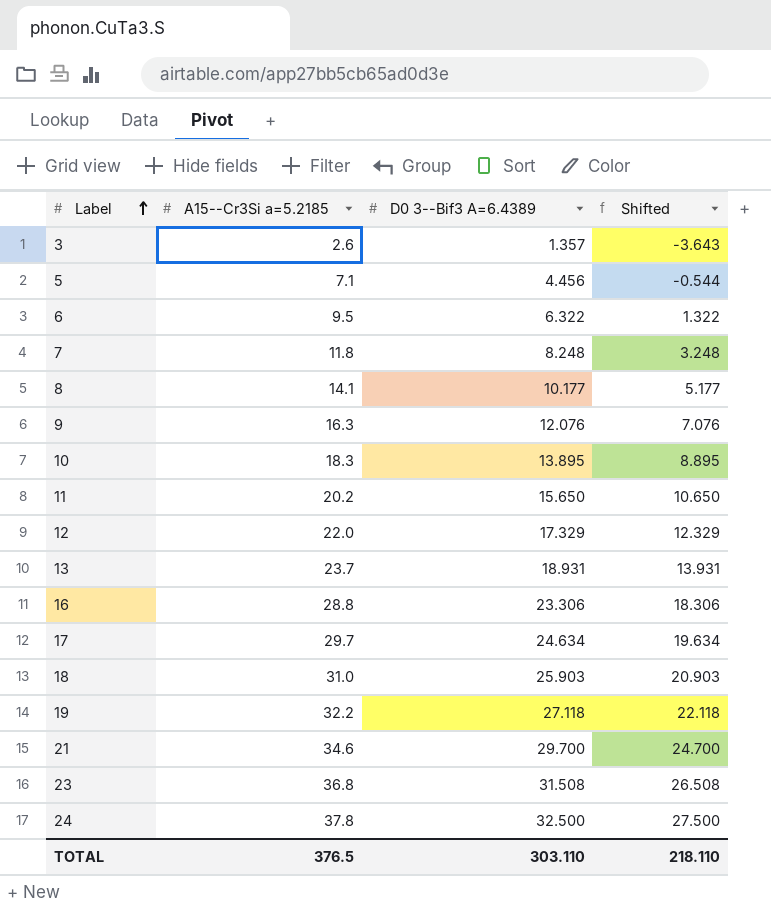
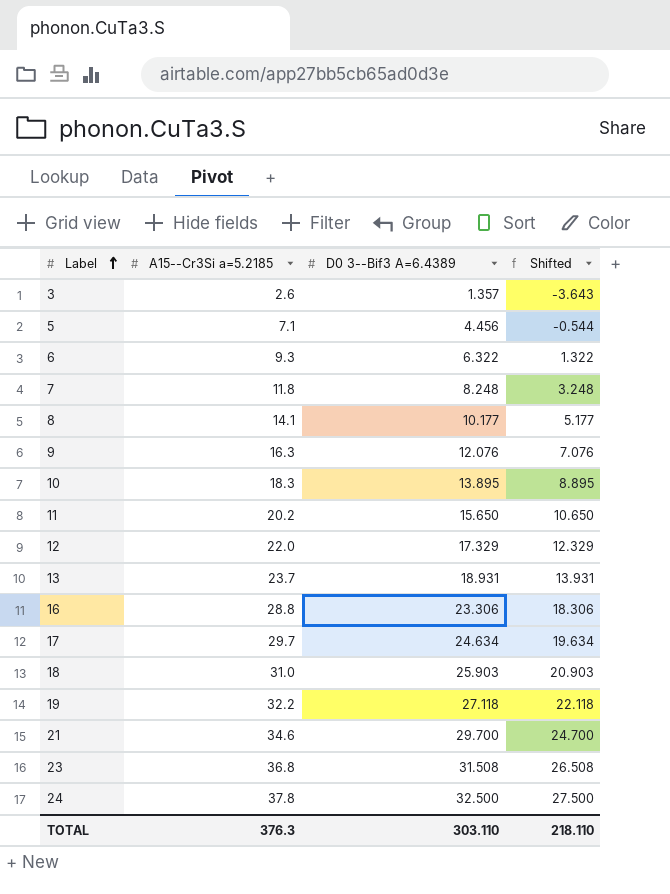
6 | A15--Cr3Si a=5.2185: 9.5 -> 9.3
TOTAL | A15--Cr3Si a=5.2185: 376.5 -> 376.3

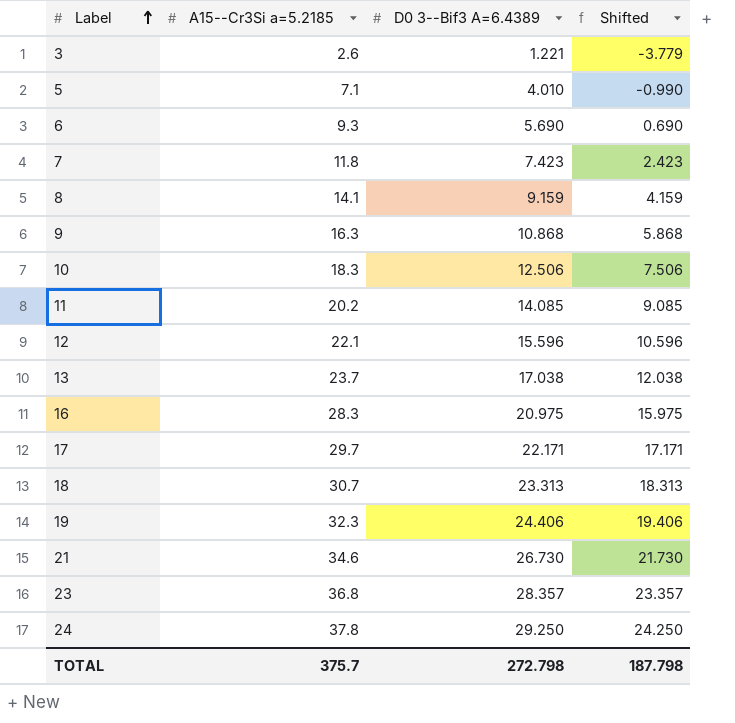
3 | D0 3--Bif3 A=6.4389: 1.357 -> 1.221
3 | Shifted: -3.643 -> -3.779
5 | D0 3--Bif3 A=6.4389: 4.456 -> 4.010
5 | Shifted: -0.544 -> -0.990
6 | D0 3--Bif3 A=6.4389: 6.322 -> 5.690
6 | Shifted: 1.322 -> 0.690
7 | D0 3--Bif3 A=6.4389: 8.248 -> 7.423
7 | Shifted: 3.248 -> 2.423
8 | D0 3--Bif3 A=6.4389: 10.177 -> 9.159
8 | Shifted: 5.177 -> 4.159
9 | D0 3--Bif3 A=6.4389: 12.076 -> 10.868
9 | Shifted: 7.076 -> 5.868
10 | D0 3--Bif3 A=6.4389: 13.895 -> 12.506
10 | Shifted: 8.895 -> 7.506
11 | D0 3--Bif3 A=6.4389: 15.650 -> 14.085
11 | Shifted: 10.650 -> 9.085
12 | A15--Cr3Si a=5.2185: 22.0 -> 22.1
12 | D0 3--Bif3 A=6.4389: 17.329 -> 15.596
12 | Shifted: 12.329 -> 10.596
13 | D0 3--Bif3 A=6.4389: 18.931 -> 17.038
13 | Shifted: 13.931 -> 12.038
16 | A15--Cr3Si a=5.2185: 28.8 -> 28.3
16 | D0 3--Bif3 A=6.4389: 23.306 -> 20.975
16 | Shifted: 18.306 -> 15.975
17 | D0 3--Bif3 A=6.4389: 24.634 -> 22.171
17 | Shifted: 19.634 -> 17.171
18 | A15--Cr3Si a=5.2185: 31.0 -> 30.7
18 | D0 3--Bif3 A=6.4389: 25.903 -> 23.313
18 | Shifted: 20.903 -> 18.313
19 | A15--Cr3Si a=5.2185: 32.2 -> 32.3
19 | D0 3--Bif3 A=6.4389: 27.118 -> 24.406
19 | Shifted: 22.118 -> 19.406
21 | D0 3--Bif3 A=6.4389: 29.700 -> 26.730
21 | Shifted: 24.700 -> 21.730
23 | D0 3--Bif3 A=6.4389: 31.508 -> 28.357
23 | Shifted: 26.508 -> 23.357
24 | D0 3--Bif3 A=6.4389: 32.500 -> 29.250
24 | Shifted: 27.500 -> 24.250
TOTAL | A15--Cr3Si a=5.2185: 376.3 -> 375.7
TOTAL | D0 3--Bif3 A=6.4389: 303.110 -> 272.798
TOTAL | Shifted: 218.110 -> 187.798

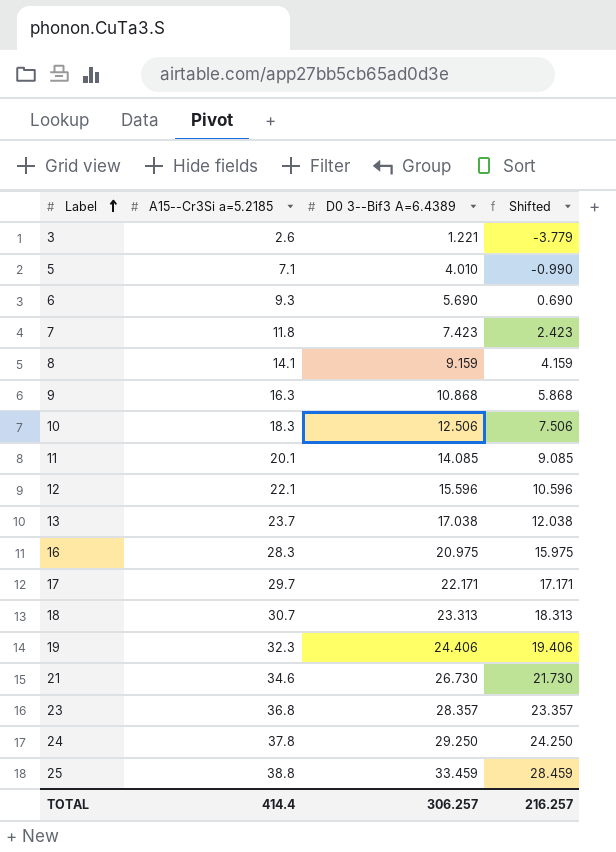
11 | A15--Cr3Si a=5.2185: 20.2 -> 20.1
row 25: none -> 38.8 | 33.459 | 28.459
TOTAL | A15--Cr3Si a=5.2185: 375.7 -> 414.4
TOTAL | D0 3--Bif3 A=6.4389: 272.798 -> 306.257
TOTAL | Shifted: 187.798 -> 216.257

